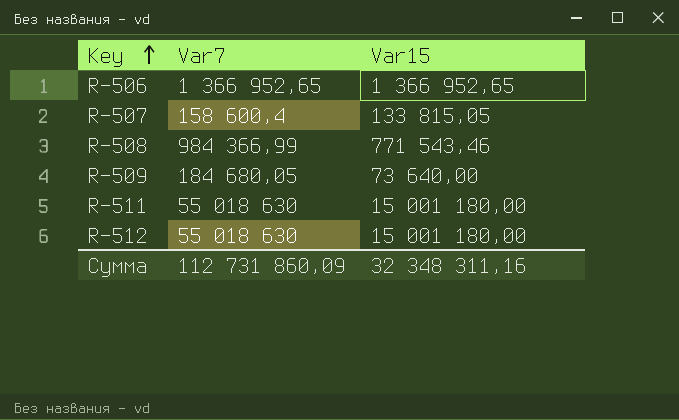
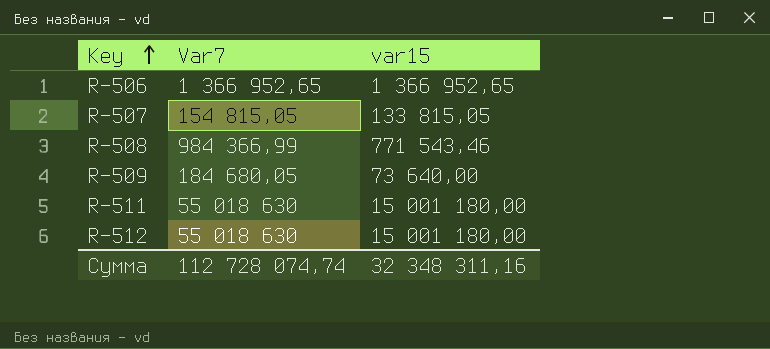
column name: Var15 -> var15
R-507 | Var7: 158 600,4 -> 154 815,05
Сумма | Var7: 112 731 860,09 -> 112 728 074,74

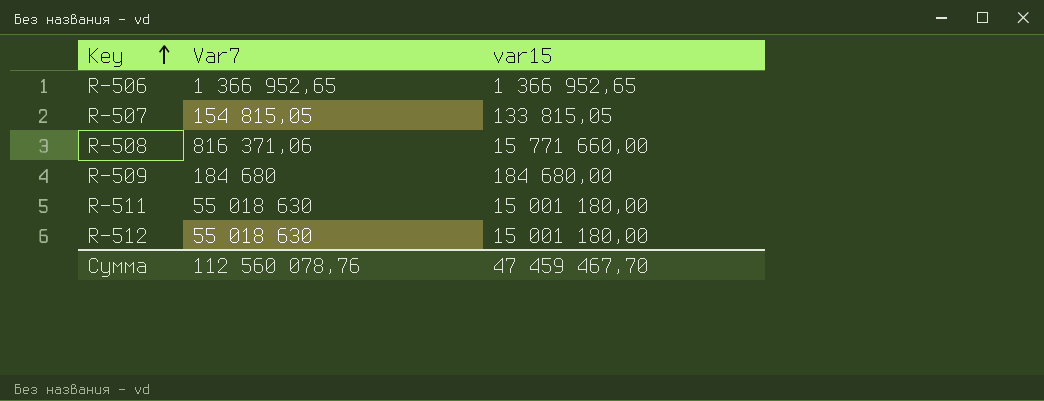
R-508 | Var7: 984 366,99 -> 816 371,06
R-508 | var15: 771 543,46 -> 15 771 660,00
R-509 | Var7: 184 680,05 -> 184 680
R-509 | var15: 73 640,00 -> 184 680,00
Сумма | Var7: 112 728 074,74 -> 112 560 078,76
Сумма | var15: 32 348 311,16 -> 47 459 467,70

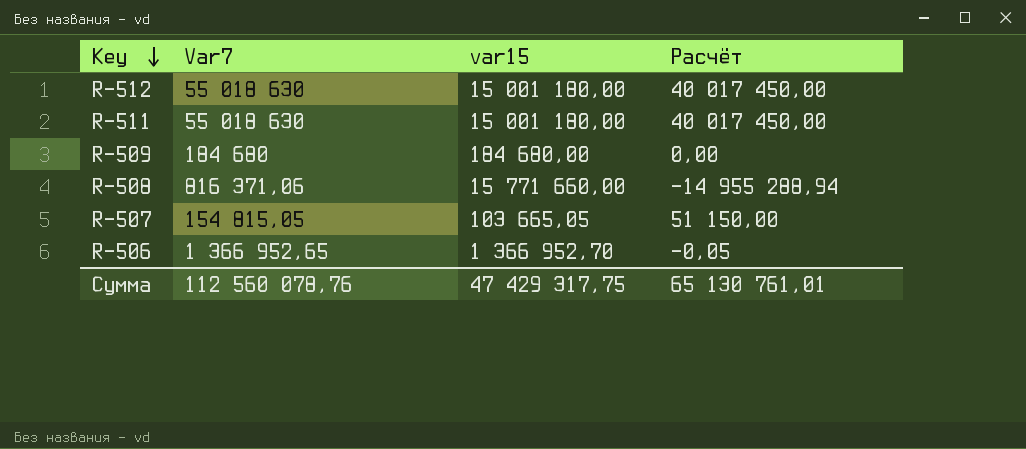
row order: Key ascending -> Key descending
column Расчёт | formula: none -> [Var7] - [var15]
R-507 | var15: 133 815,05 -> 103 665,05
R-506 | var15: 1 366 952,65 -> 1 366 952,70
Сумма | var15: 47 459 467,70 -> 47 429 317,75

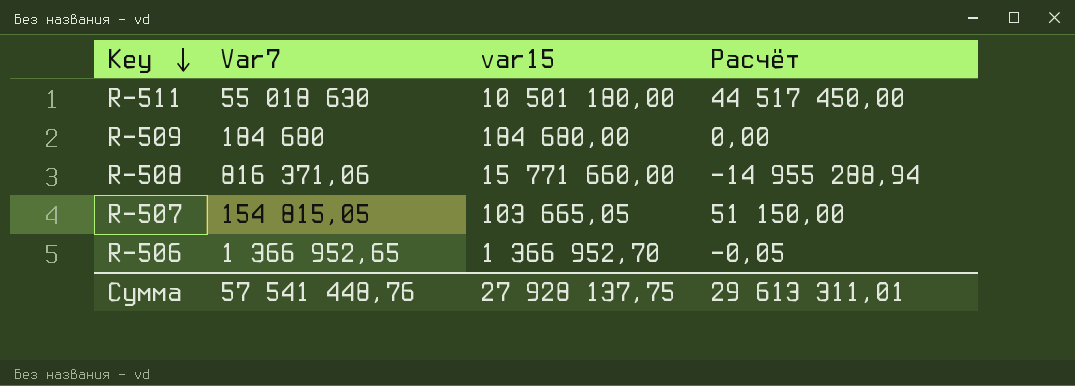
row R-512: 55 018 630 | 15 001 180,00 | 40 017 450,00 -> none
R-511 | var15: 15 001 180,00 -> 10 501 180,00
R-511 | Расчёт: 40 017 450,00 -> 44 517 450,00
Сумма | Var7: 112 560 078,76 -> 57 541 448,76
Сумма | var15: 47 429 317,75 -> 27 928 137,75
Сумма | Расчёт: 65 130 761,01 -> 29 613 311,01

